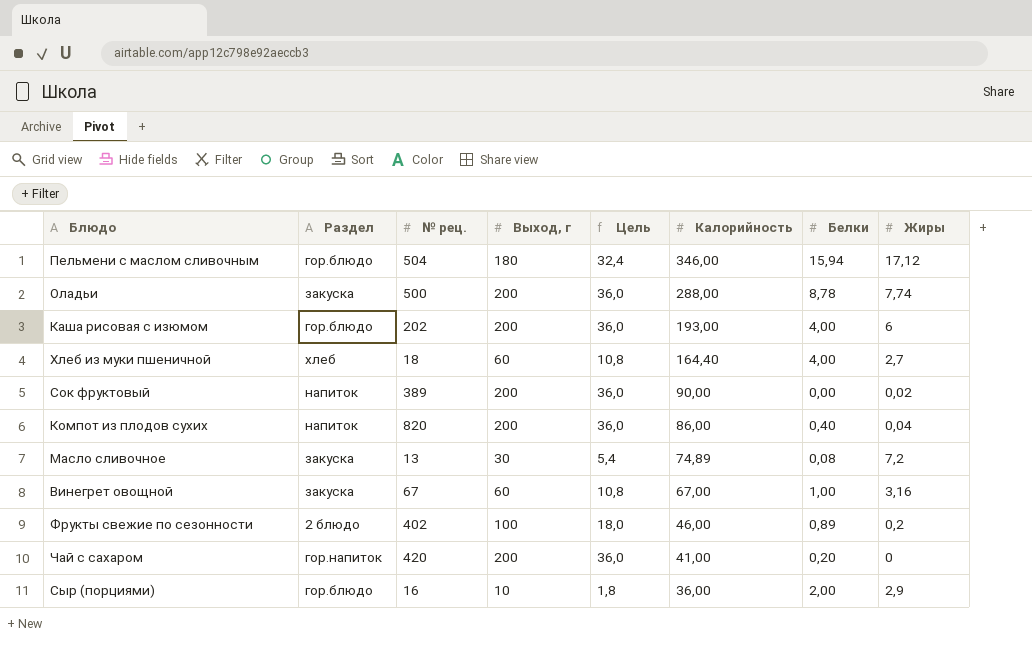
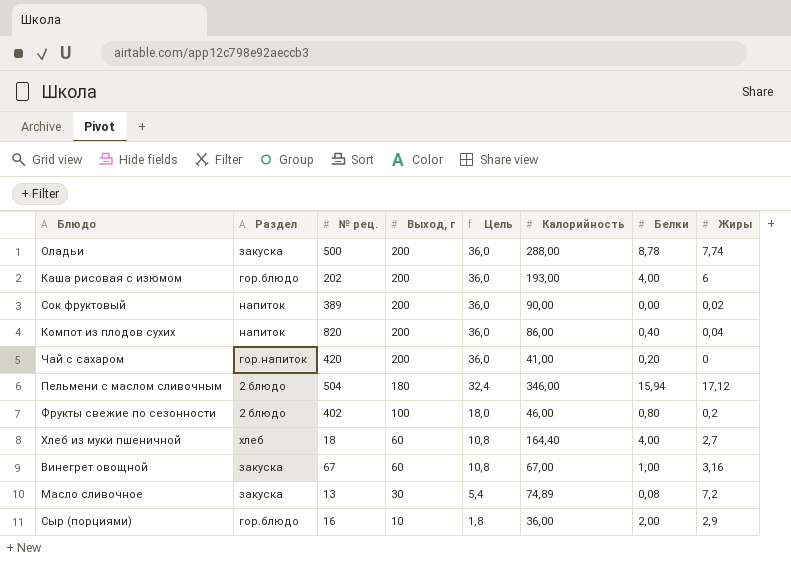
row order: Калорийность descending -> Выход, г descending
Пельмени с маслом сливочным | Раздел: гор.блюдо -> 2 блюдо
Фрукты свежие по сезонности | Белки: 0,89 -> 0,80

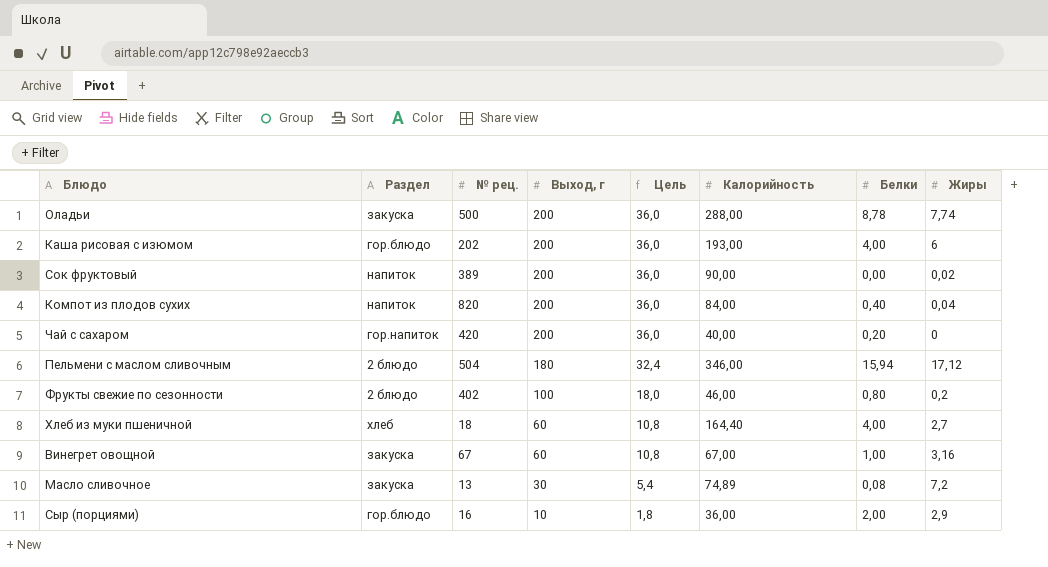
Компот из плодов сухих | Калорийность: 86,00 -> 84,00
Чай с сахаром | Калорийность: 41,00 -> 40,00

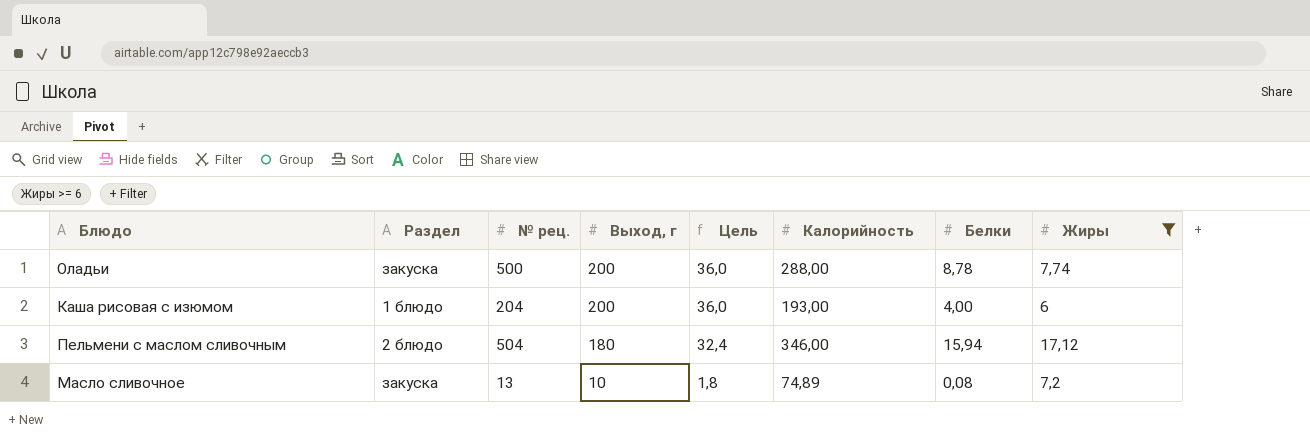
filter: none -> Жиры >= 6
Каша рисовая с изюмом | Раздел: гор.блюдо -> 1 блюдо
Каша рисовая с изюмом | № рец.: 202 -> 204
Масло сливочное | Выход, г: 30 -> 10
Масло сливочное | Цель: 5,4 -> 1,8

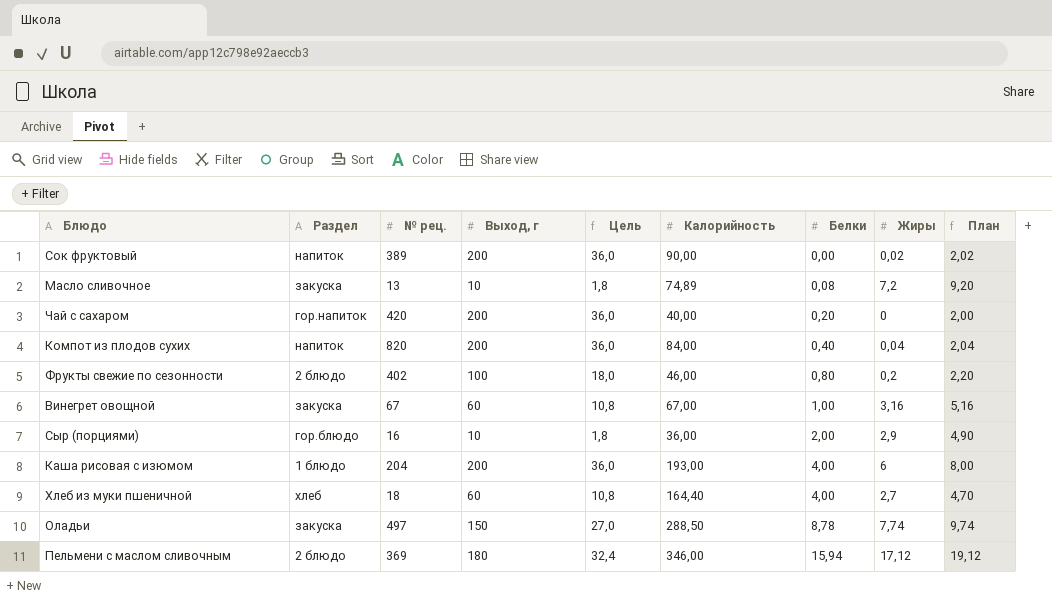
filter: Жиры >= 6 -> none
row order: Выход, г descending -> Белки ascending
column План | formula: none -> [Жиры] + 2
Оладьи | № рец.: 500 -> 497
Оладьи | Выход, г: 200 -> 150
Оладьи | Цель: 36,0 -> 27,0
Оладьи | Калорийность: 288,00 -> 288,50
Пельмени с маслом сливочным | № рец.: 504 -> 369

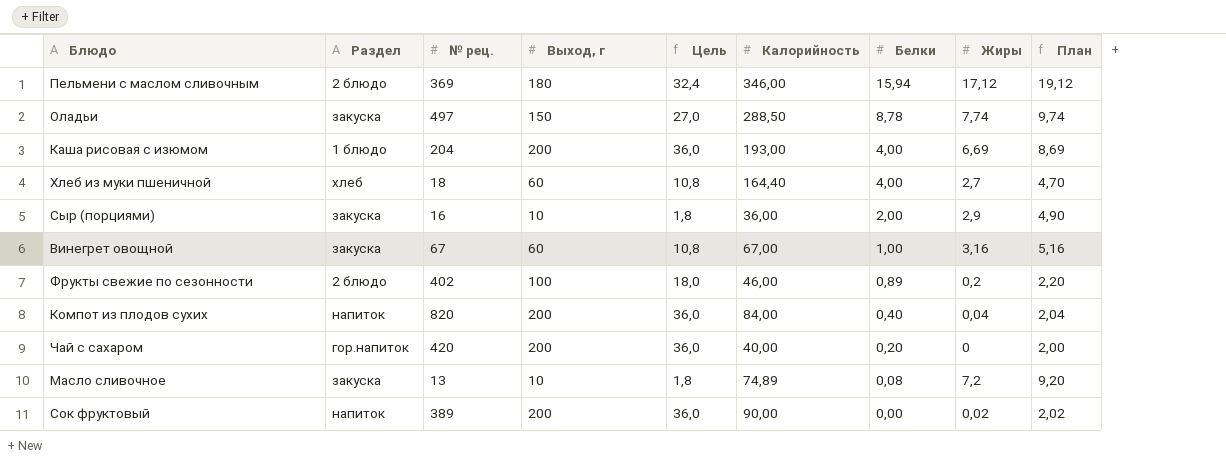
row order: Белки ascending -> Белки descending
Каша рисовая с изюмом | Жиры: 6 -> 6,69
Каша рисовая с изюмом | План: 8,00 -> 8,69
Сыр (порциями) | Раздел: гор.блюдо -> закуска
Фрукты свежие по сезонности | Белки: 0,80 -> 0,89

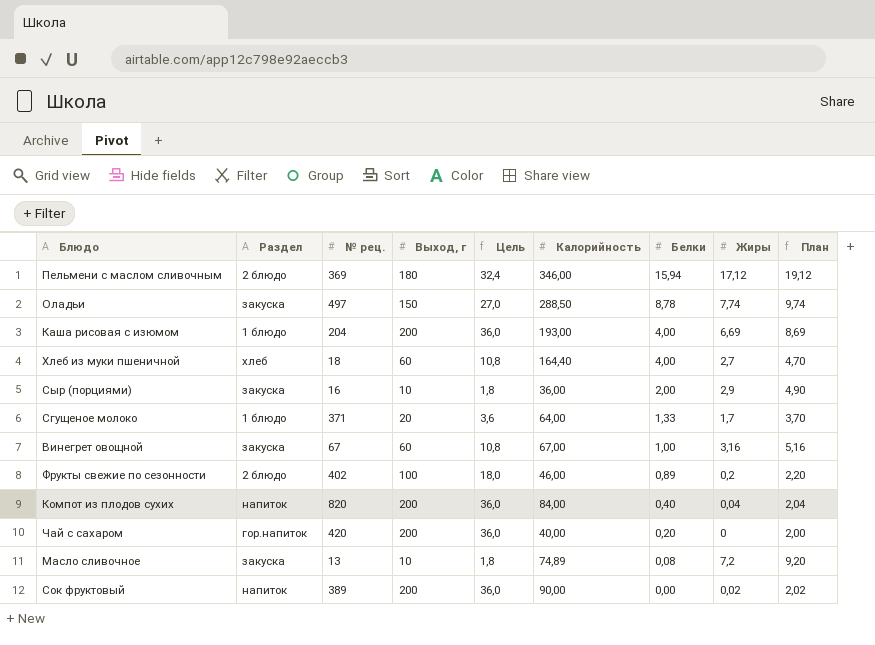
row Сгущеное молоко: none -> 1 блюдо | 371 | 20 | 3,6 | 64,00 | 1,33 | 1,7 | 3,70

